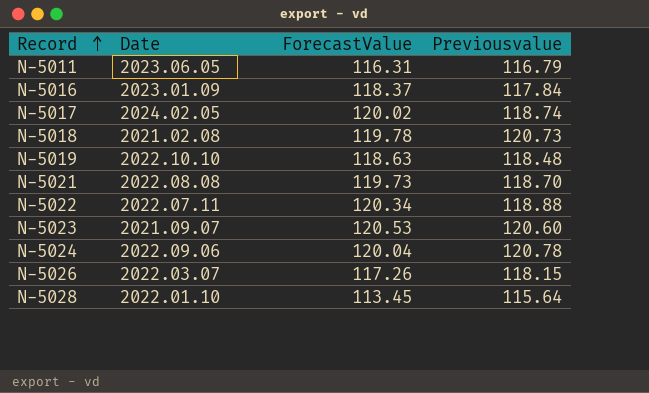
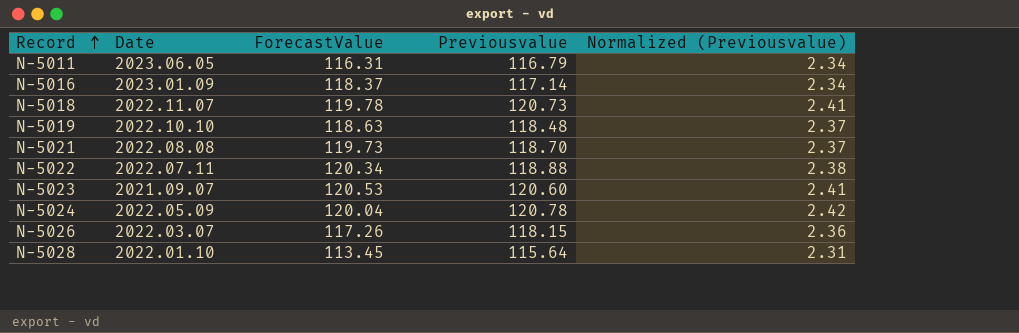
column Normalized (Previousvalue) | formula: none -> [Previousvalue] * 0.02
row N-5017: 2024.02.05 | 120.02 | 118.74 -> none
N-5016 | Previousvalue: 117.84 -> 117.14
N-5018 | Date: 2021.02.08 -> 2022.11.07
N-5024 | Date: 2022.09.06 -> 2022.05.09

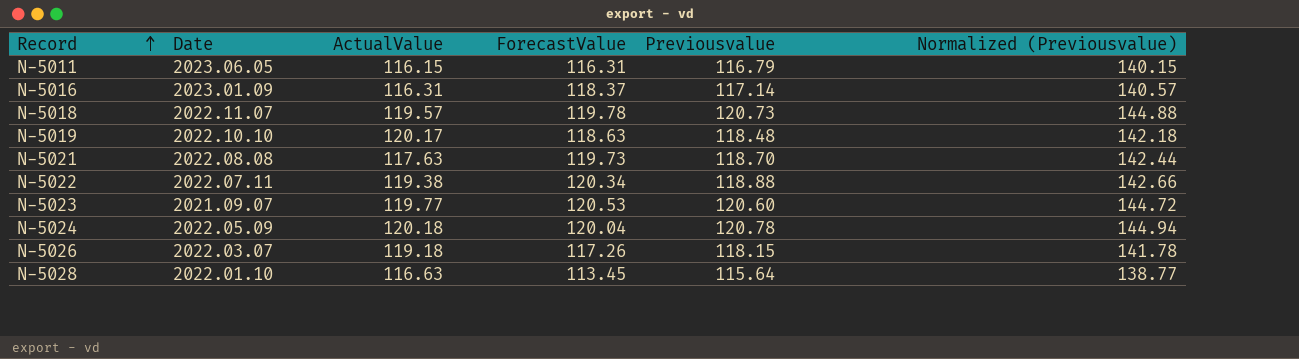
column ActualValue | position: none -> 3
column Normalized (Previousvalue) | formula: [Previousvalue] * 0.02 -> [Previousvalue] * 1.2

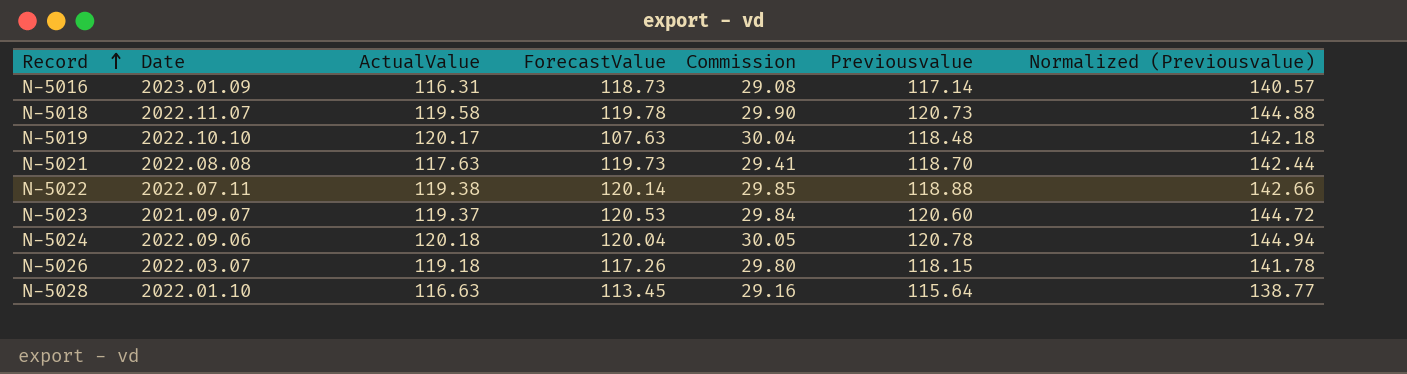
column Commission | formula: none -> [ActualValue] * 0.25
row N-5011: 2023.06.05 | 116.15 | 116.31 | 116.79 | 140.15 -> none
N-5016 | ForecastValue: 118.37 -> 118.73
N-5018 | ActualValue: 119.57 -> 119.58
N-5019 | ForecastValue: 118.63 -> 107.63
N-5022 | ForecastValue: 120.34 -> 120.14
N-5023 | ActualValue: 119.77 -> 119.37
N-5024 | Date: 2022.05.09 -> 2022.09.06

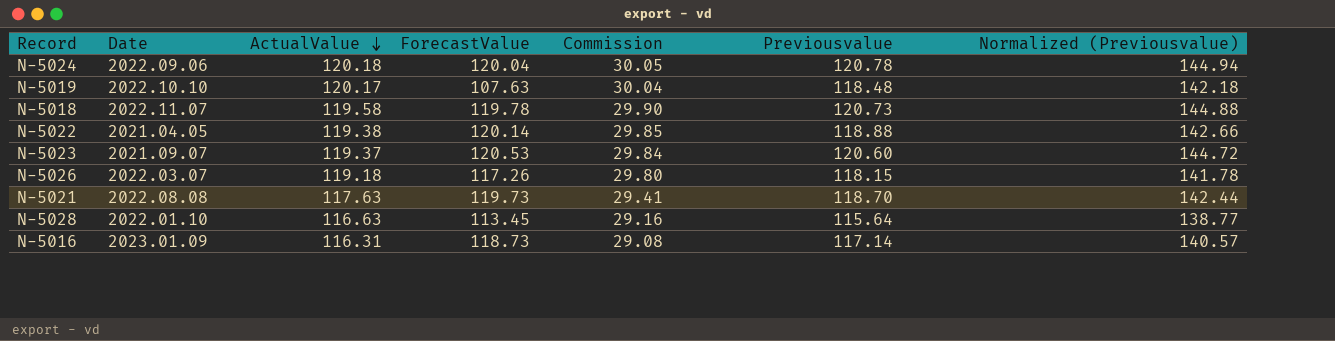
row order: Record ascending -> ActualValue descending
N-5022 | Date: 2022.07.11 -> 2021.04.05

